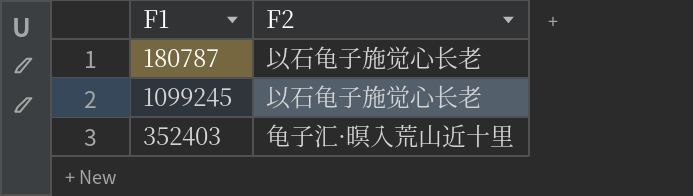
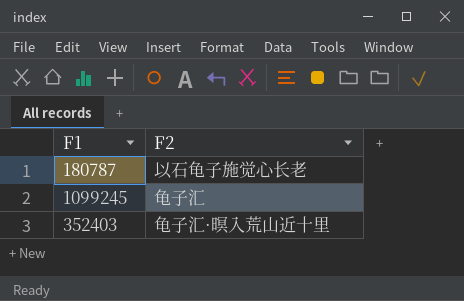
1099245 | F2: 以石龟子施觉心长老 -> 龟子汇

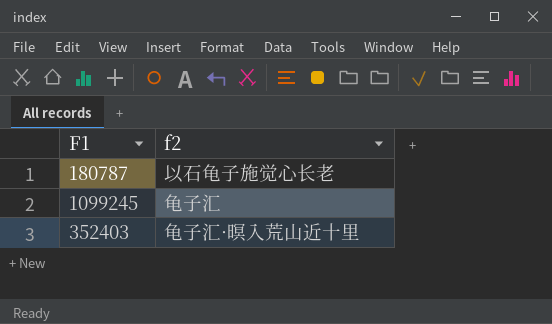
column name: F2 -> f2

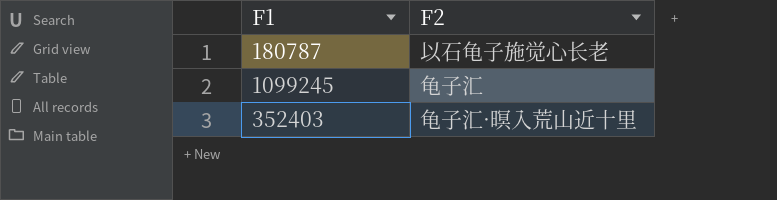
column name: f2 -> F2

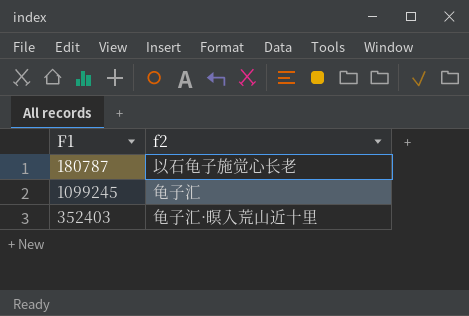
column name: F2 -> f2

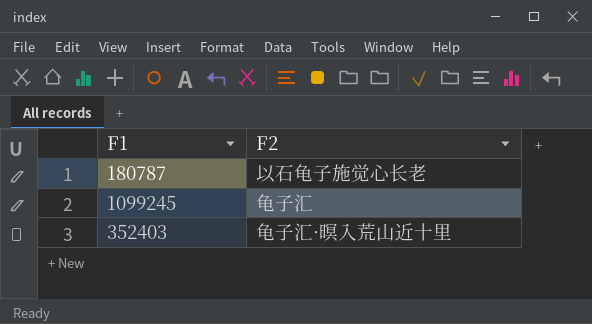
column name: f2 -> F2

